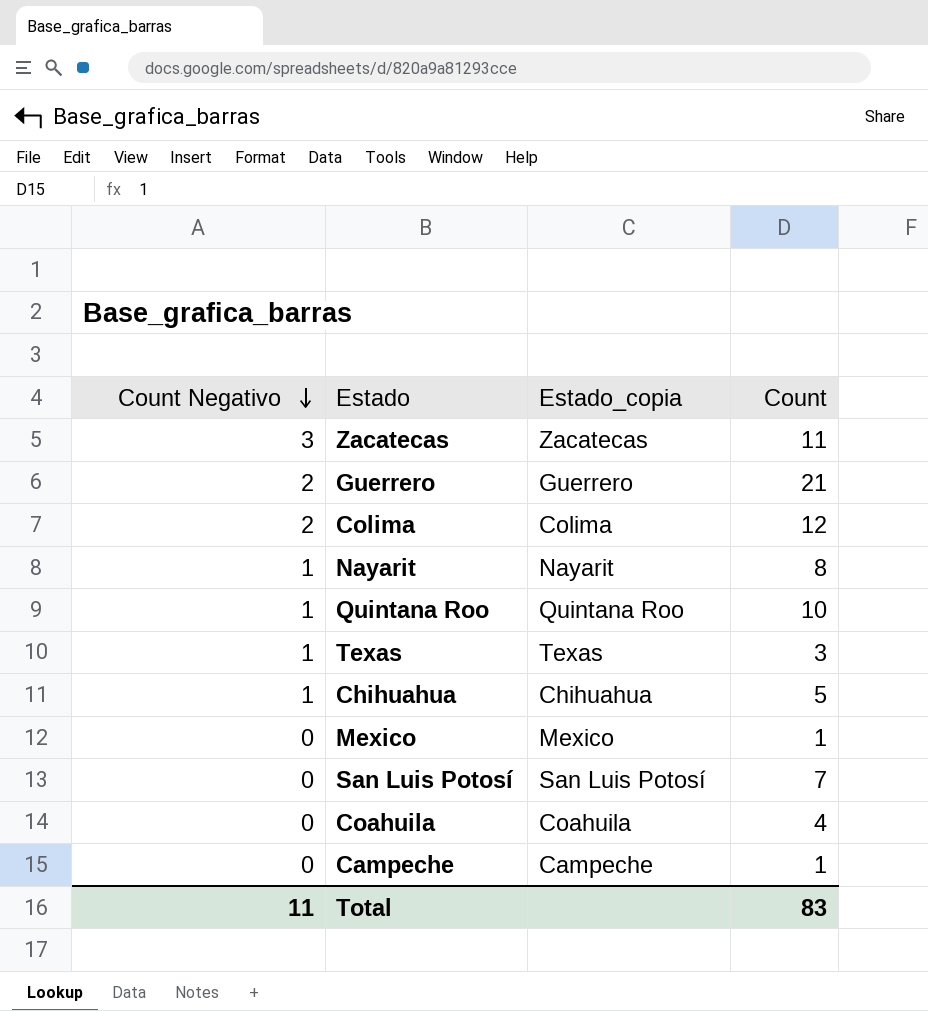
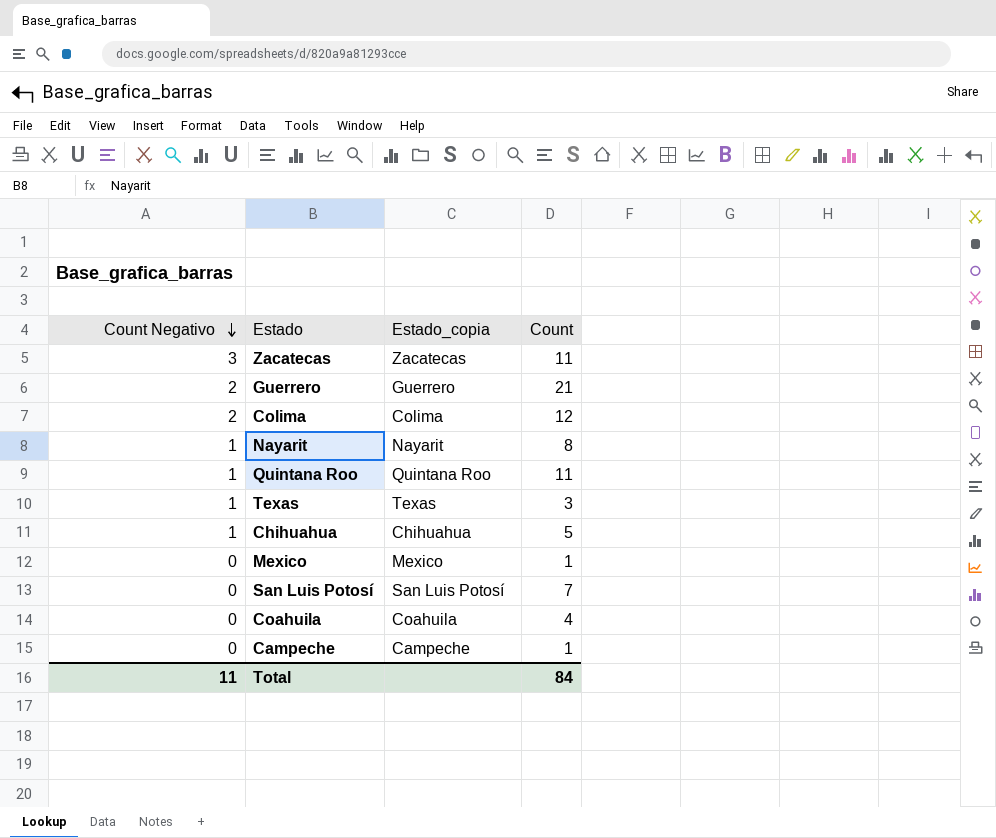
Quintana Roo | Count: 10 -> 11
Total | Count: 83 -> 84

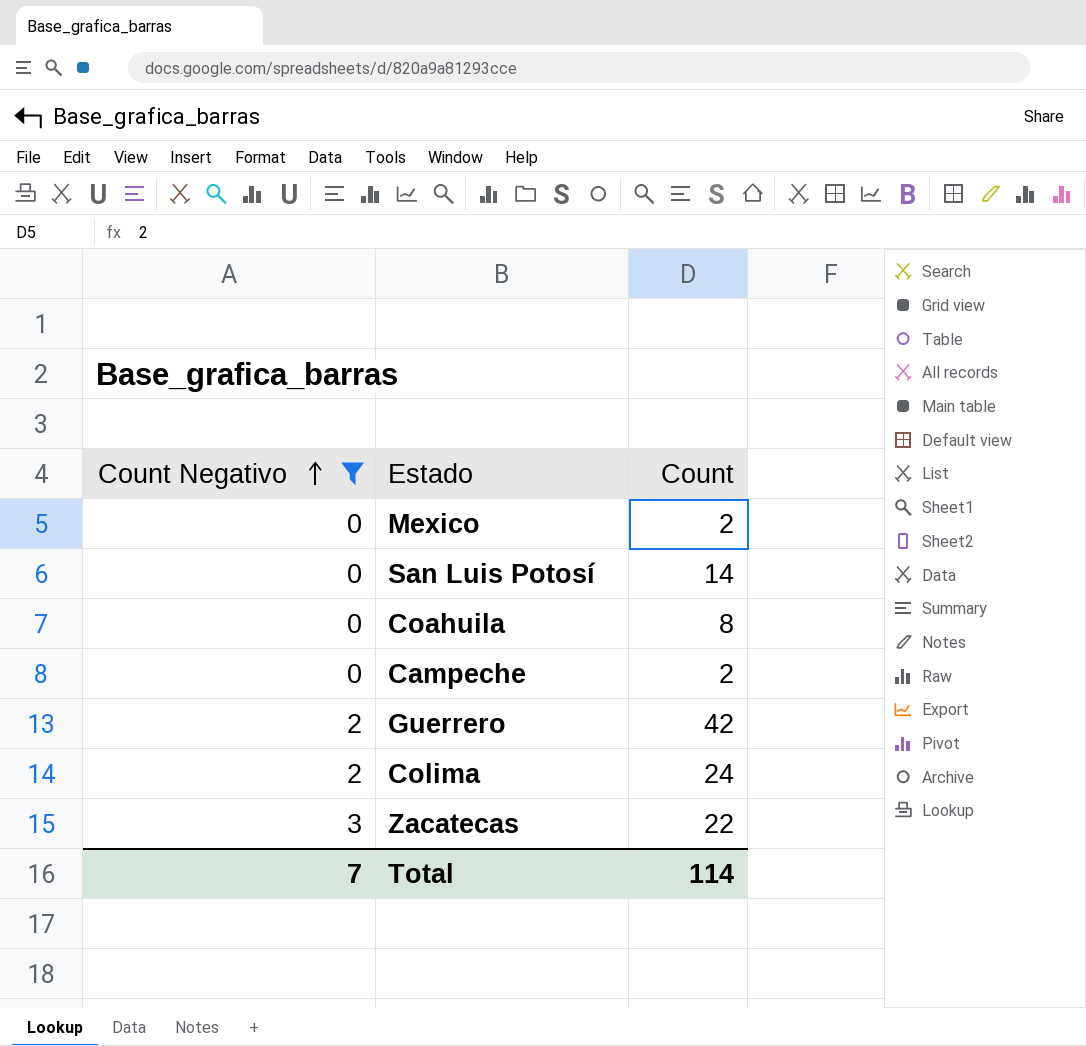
filter: none -> Count Negativo != 1
row order: Count Negativo descending -> Count Negativo ascending
column Estado_copia | position: 3 -> none
Mexico | Count: 1 -> 2
San Luis Potosí | Count: 7 -> 14
Coahuila | Count: 4 -> 8
Campeche | Count: 1 -> 2
Guerrero | Count: 21 -> 42
Colima | Count: 12 -> 24
Zacatecas | Count: 11 -> 22
Total | Count Negativo: 11 -> 7
Total | Count: 84 -> 114

